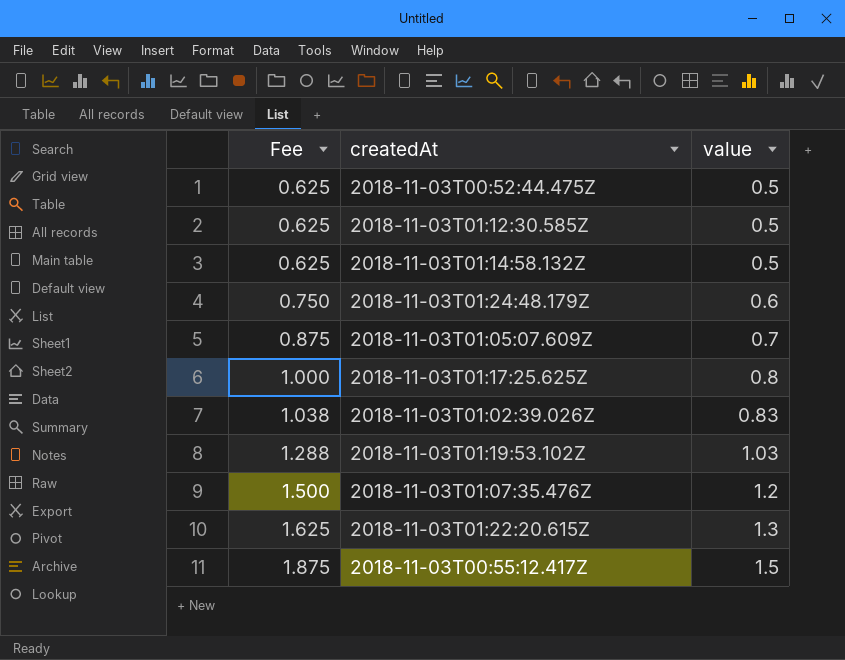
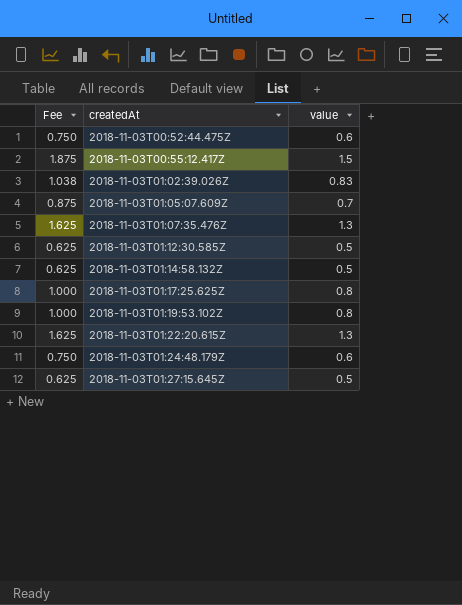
row order: Fee ascending -> createdAt ascending
2018-11-03T00:52:44.475Z | Fee: 0.625 -> 0.750
2018-11-03T00:52:44.475Z | value: 0.5 -> 0.6
2018-11-03T01:07:35.476Z | Fee: 1.500 -> 1.625
2018-11-03T01:07:35.476Z | value: 1.2 -> 1.3
2018-11-03T01:19:53.102Z | Fee: 1.288 -> 1.000
2018-11-03T01:19:53.102Z | value: 1.03 -> 0.8
row 2018-11-03T01:27:15.645Z: none -> 0.625 | 0.5

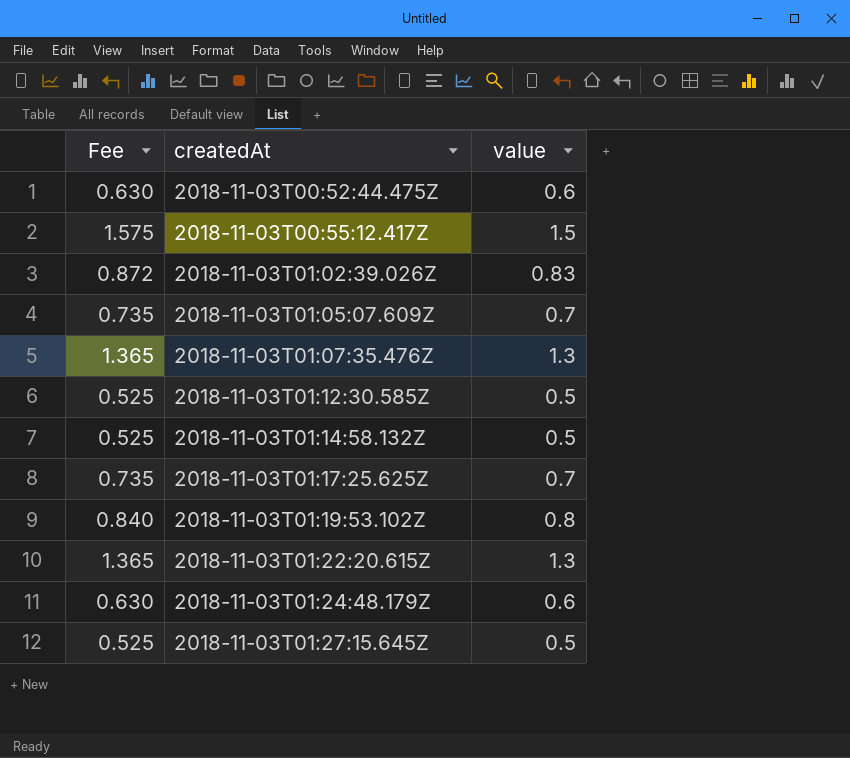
column Fee | formula: [value] * 1.25 -> [value] * 1.05
2018-11-03T01:17:25.625Z | value: 0.8 -> 0.7

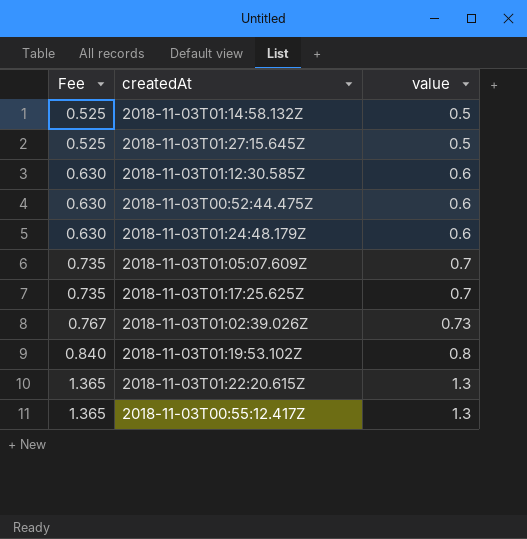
row order: createdAt ascending -> Fee ascending
row 2018-11-03T01:07:35.476Z: 1.365 | 1.3 -> none
2018-11-03T01:12:30.585Z | Fee: 0.525 -> 0.630
2018-11-03T01:12:30.585Z | value: 0.5 -> 0.6
2018-11-03T01:02:39.026Z | Fee: 0.872 -> 0.767
2018-11-03T01:02:39.026Z | value: 0.83 -> 0.73
2018-11-03T00:55:12.417Z | Fee: 1.575 -> 1.365
2018-11-03T00:55:12.417Z | value: 1.5 -> 1.3

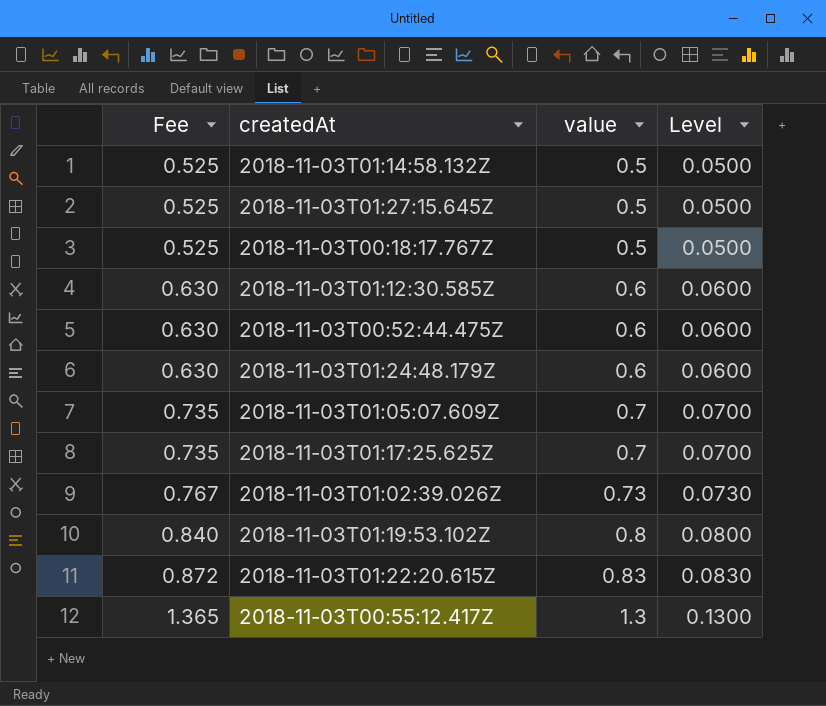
column Level | formula: none -> [value] * 0.1
row 2018-11-03T00:18:17.767Z: none -> 0.525 | 0.5 | 0.0500
2018-11-03T01:22:20.615Z | Fee: 1.365 -> 0.872
2018-11-03T01:22:20.615Z | value: 1.3 -> 0.83

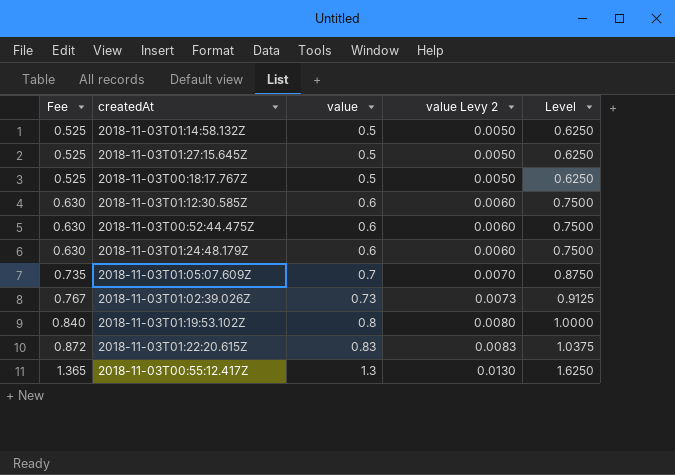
column value Levy 2 | formula: none -> [value] * 0.01
column Level | formula: [value] * 0.1 -> [value] * 1.25
row 2018-11-03T01:17:25.625Z: 0.735 | 0.7 | 0.0700 -> none

